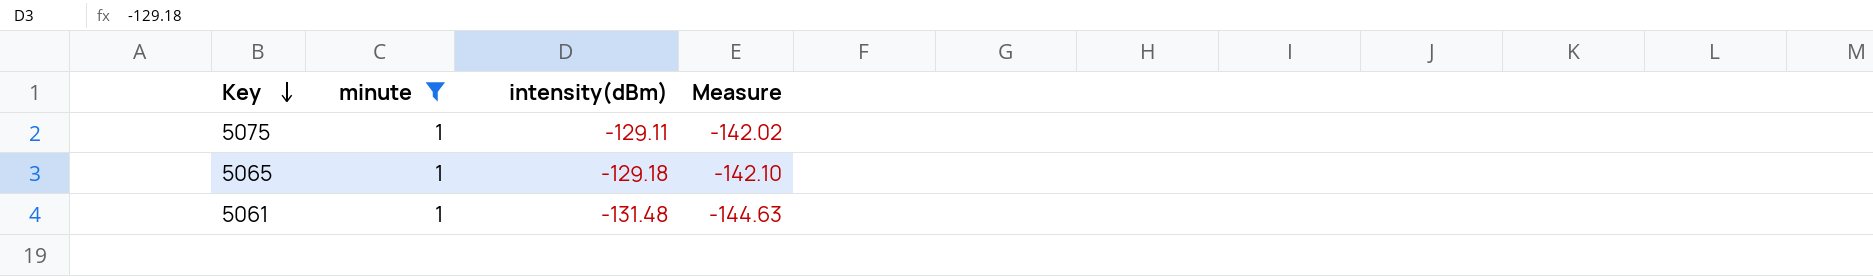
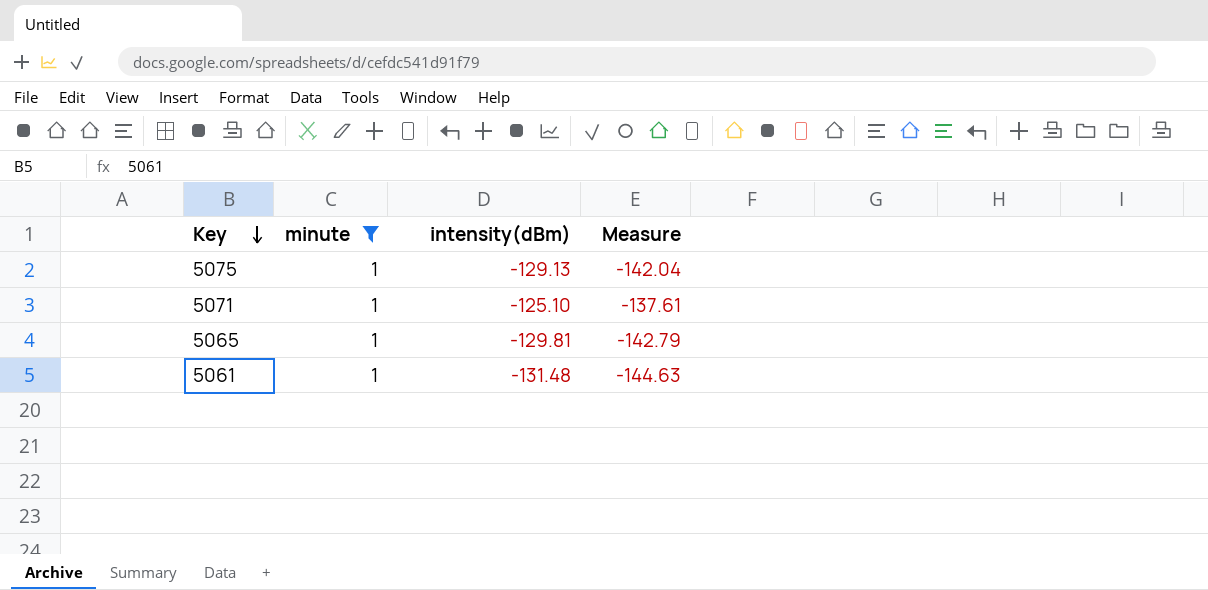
5075 | intensity(dBm): -129.11 -> -129.13
5075 | Measure: -142.02 -> -142.04
row 5071: none -> 1 | -125.10 | -137.61
5065 | intensity(dBm): -129.18 -> -129.81
5065 | Measure: -142.10 -> -142.79

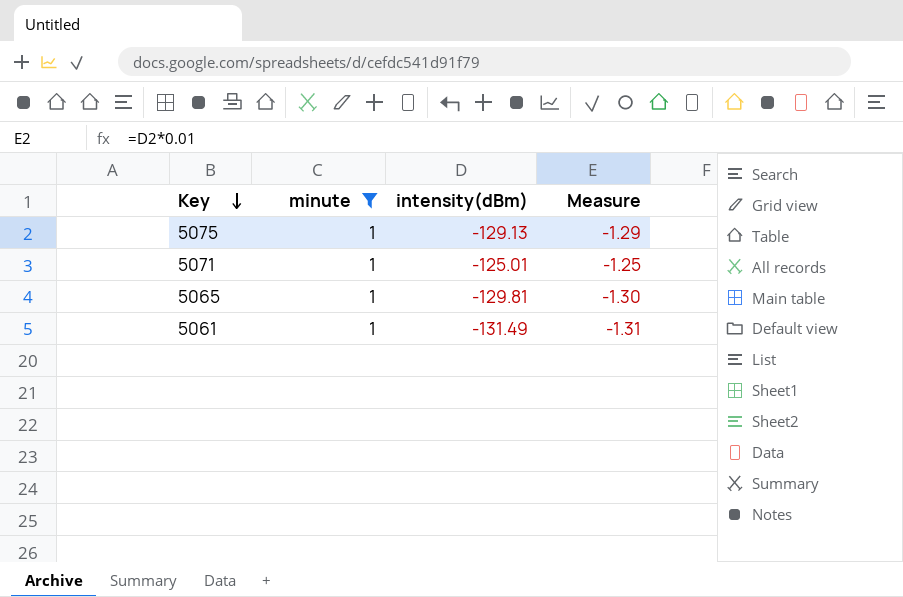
column Measure | formula: [intensity(dBm)] * 1.1 -> [intensity(dBm)] * 0.01
5071 | intensity(dBm): -125.10 -> -125.01
5061 | intensity(dBm): -131.48 -> -131.49

